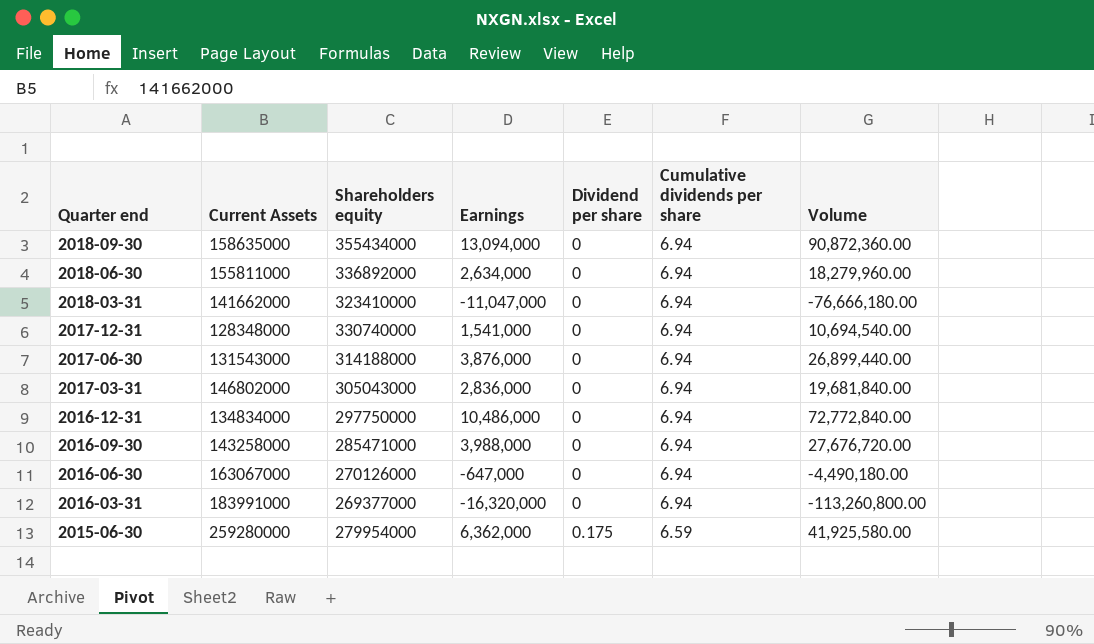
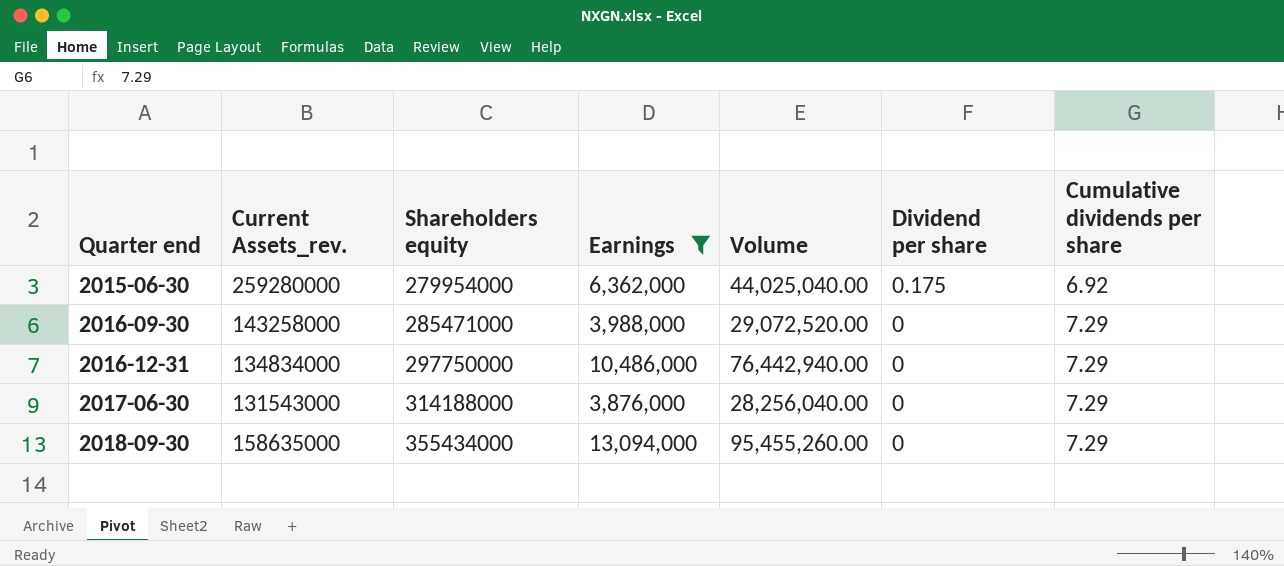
filter: none -> Earnings >= 3,876,000
row order: Quarter end descending -> Quarter end ascending
column name: Current Assets -> Current Assets_rev.
column Volume | position: 7 -> 5
2015-06-30 | Volume: 41,925,580.00 -> 44,025,040.00
2015-06-30 | Cumulative dividends per share: 6.59 -> 6.92
2016-09-30 | Volume: 27,676,720.00 -> 29,072,520.00
2016-09-30 | Cumulative dividends per share: 6.94 -> 7.29
2016-12-31 | Volume: 72,772,840.00 -> 76,442,940.00
2016-12-31 | Cumulative dividends per share: 6.94 -> 7.29
2017-06-30 | Volume: 26,899,440.00 -> 28,256,040.00
2017-06-30 | Cumulative dividends per share: 6.94 -> 7.29
2018-09-30 | Volume: 90,872,360.00 -> 95,455,260.00
2018-09-30 | Cumulative dividends per share: 6.94 -> 7.29

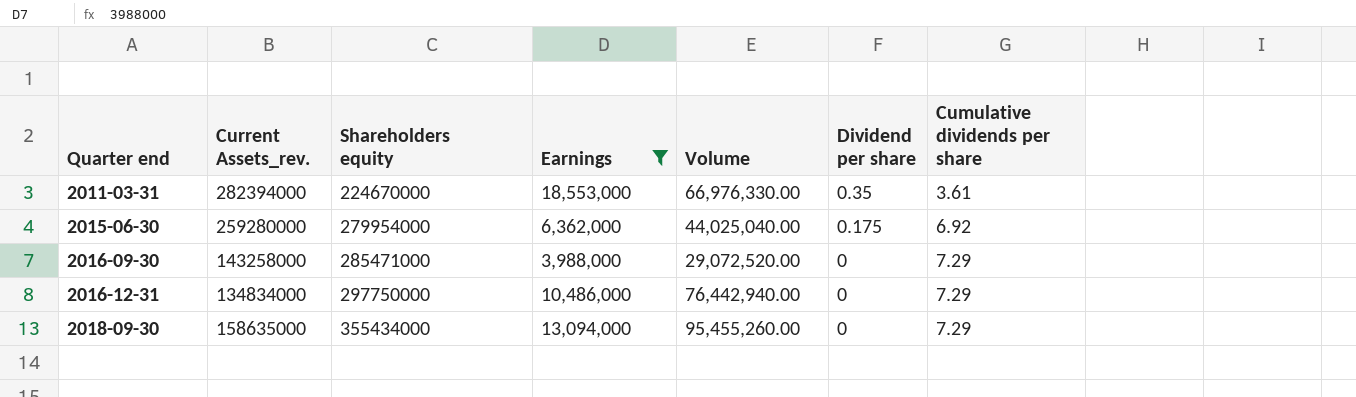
row 2017-06-30: 131543000 | 314188000 | 3,876,000 | 28,256,040.00 | 0 | 7.29 -> none
row 2011-03-31: none -> 282394000 | 224670000 | 18,553,000 | 66,976,330.00 | 0.35 | 3.61

